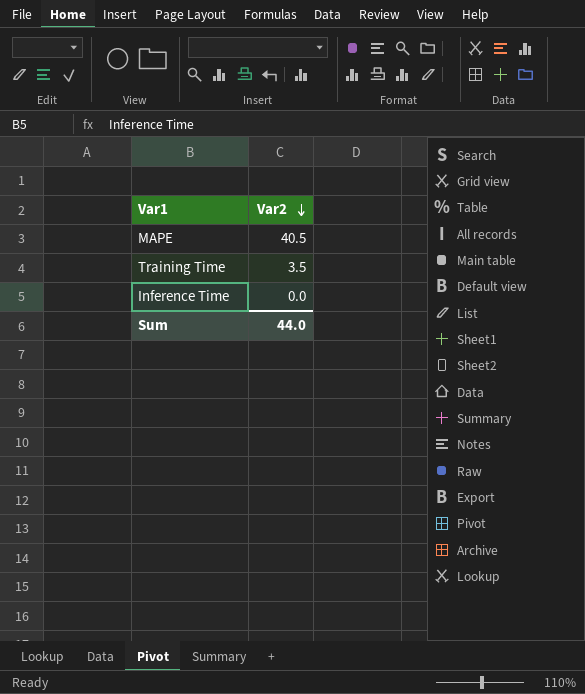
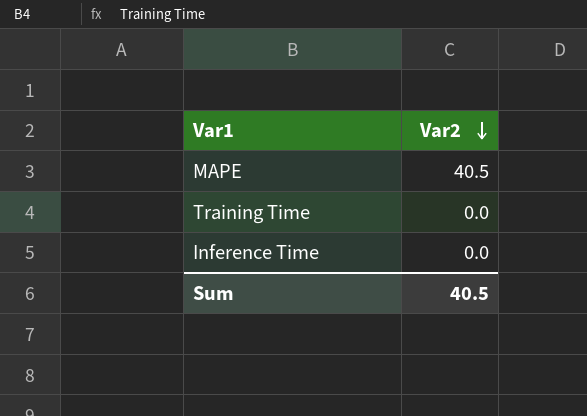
Training Time | Var2: 3.5 -> 0.0
Sum | Var2: 44.0 -> 40.5

